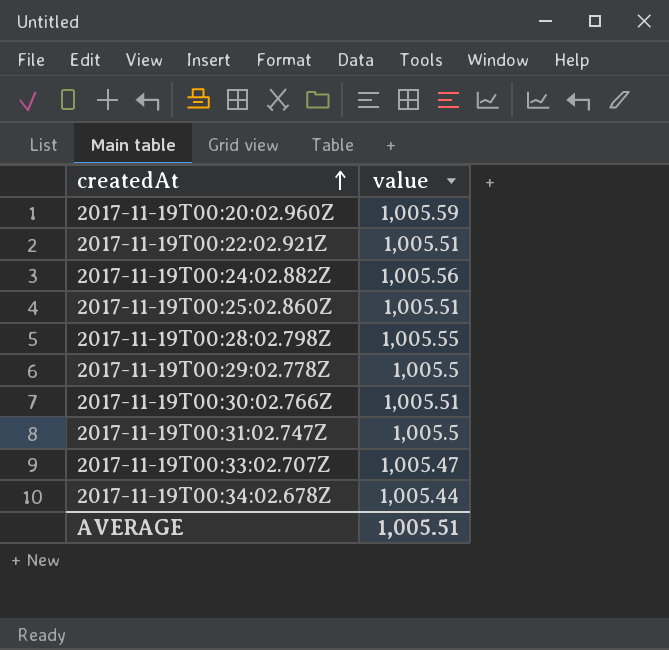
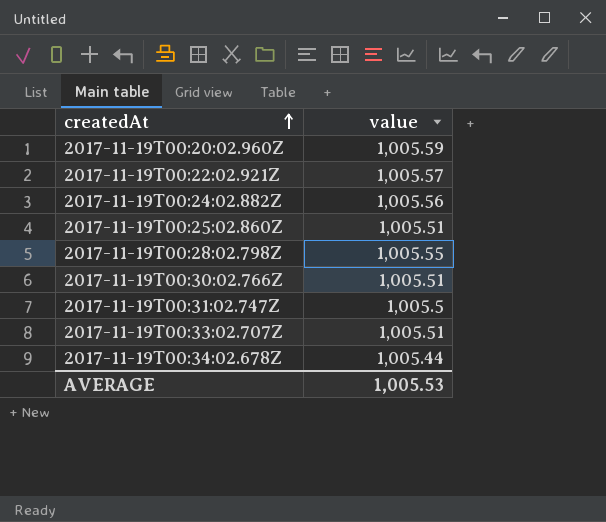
row 2017-11-19T00:29:02.778Z: 1,005.5 -> none
2017-11-19T00:22:02.921Z | value: 1,005.51 -> 1,005.57
2017-11-19T00:33:02.707Z | value: 1,005.47 -> 1,005.51
AVERAGE | value: 1,005.51 -> 1,005.53

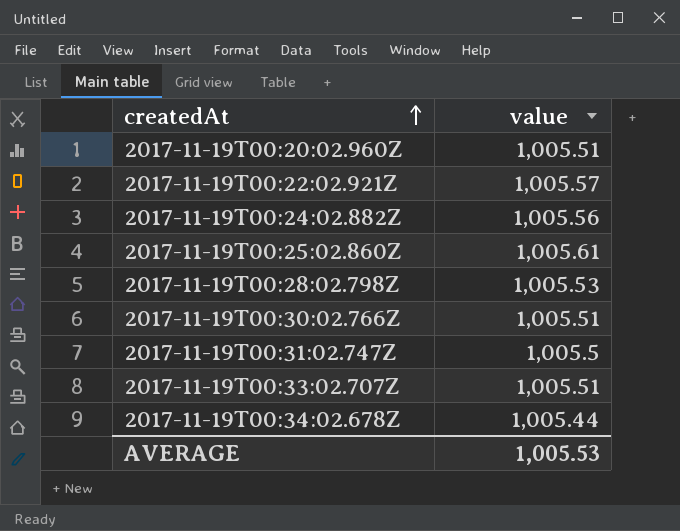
2017-11-19T00:20:02.960Z | value: 1,005.59 -> 1,005.51
2017-11-19T00:25:02.860Z | value: 1,005.51 -> 1,005.61
2017-11-19T00:28:02.798Z | value: 1,005.55 -> 1,005.53

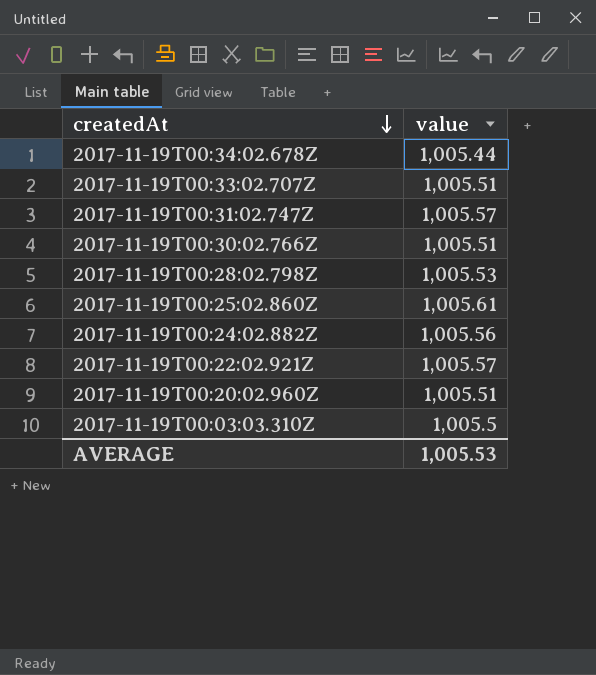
row order: createdAt ascending -> createdAt descending
2017-11-19T00:31:02.747Z | value: 1,005.5 -> 1,005.57
row 2017-11-19T00:03:03.310Z: none -> 1,005.5

